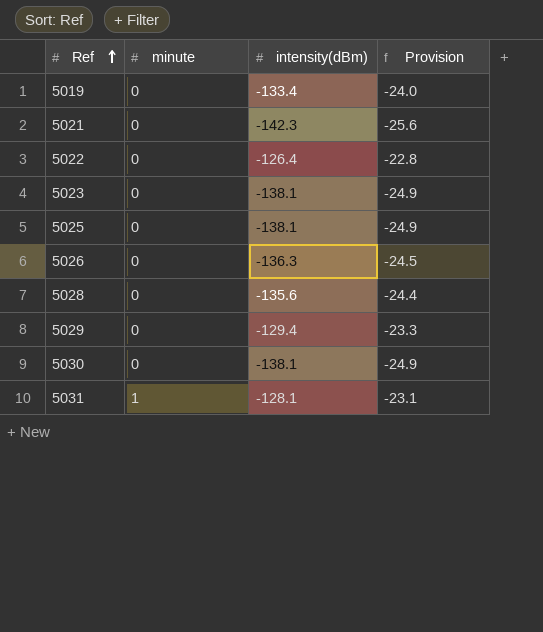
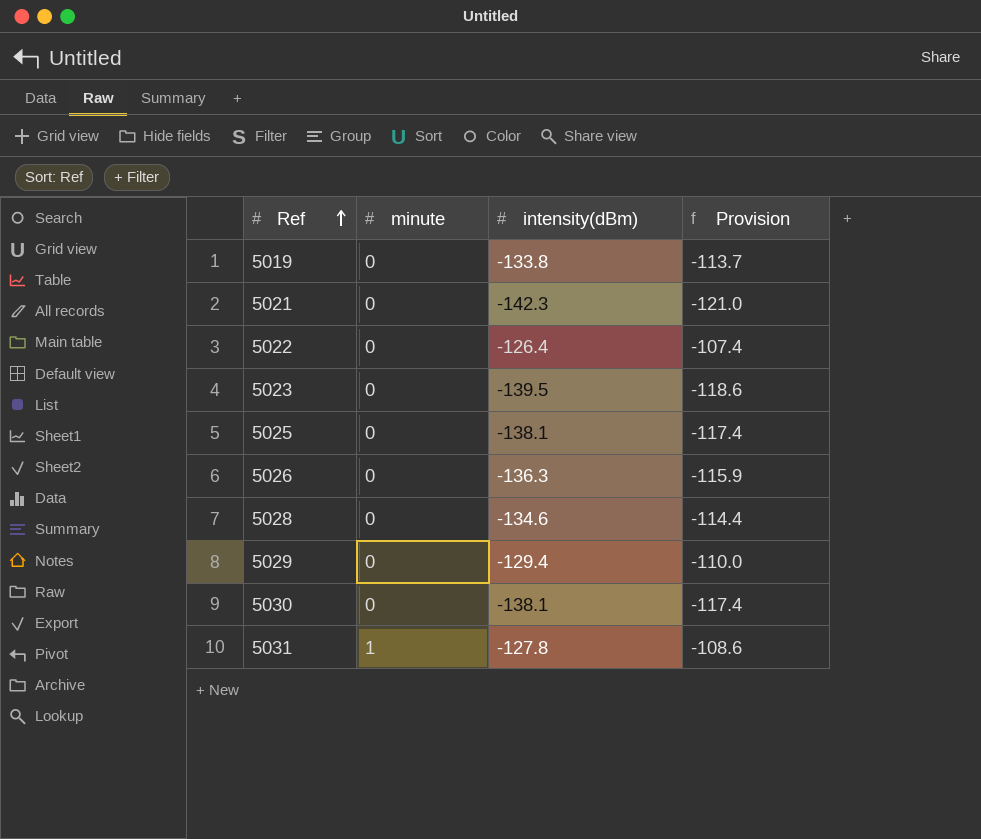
column Provision | formula: [intensity(dBm)] * 0.18 -> [intensity(dBm)] * 0.85
5019 | intensity(dBm): -133.4 -> -133.8
5023 | intensity(dBm): -138.1 -> -139.5
5028 | intensity(dBm): -135.6 -> -134.6
5031 | intensity(dBm): -128.1 -> -127.8

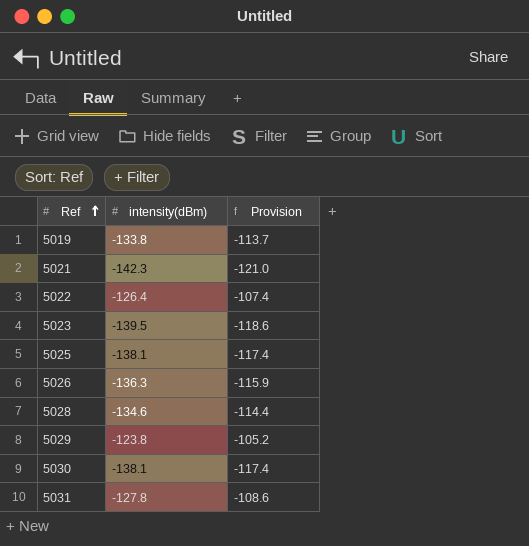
column minute | position: 2 -> none
5029 | intensity(dBm): -129.4 -> -123.8
5029 | Provision: -110.0 -> -105.2

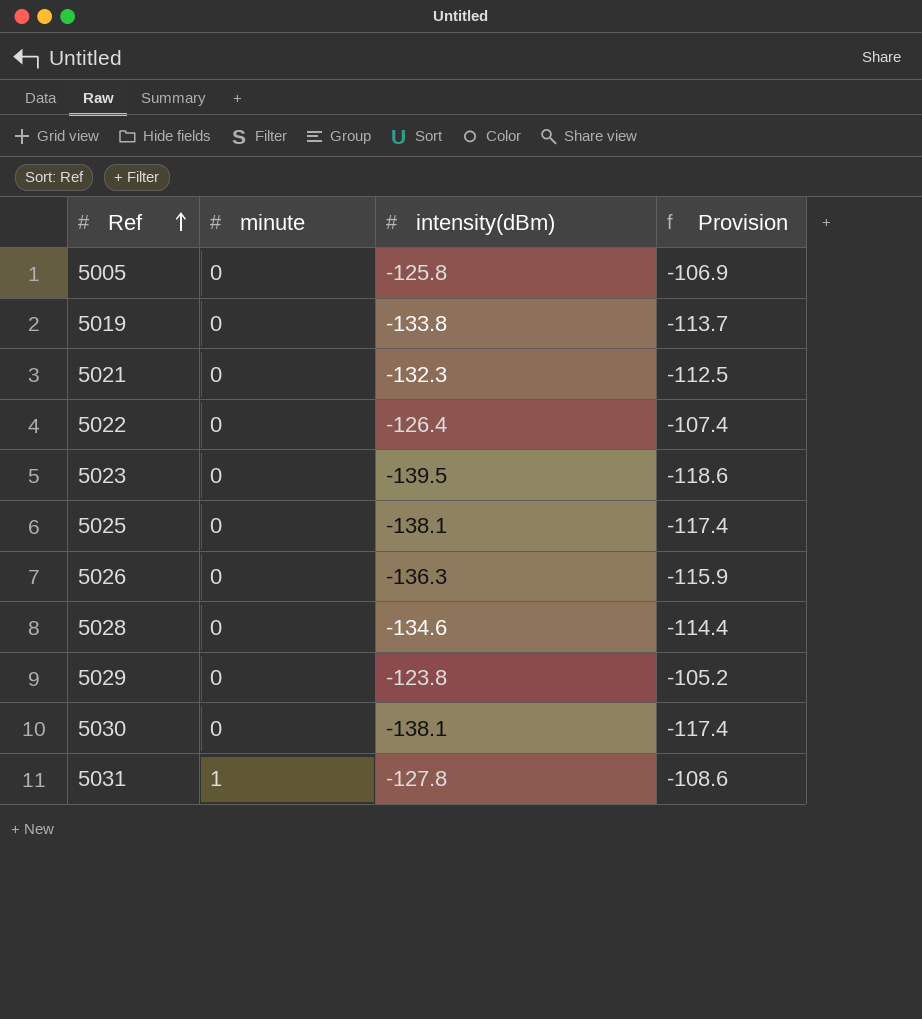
column minute | position: none -> 2
row 5005: none -> 0 | -125.8 | -106.9
5021 | intensity(dBm): -142.3 -> -132.3
5021 | Provision: -121.0 -> -112.5

